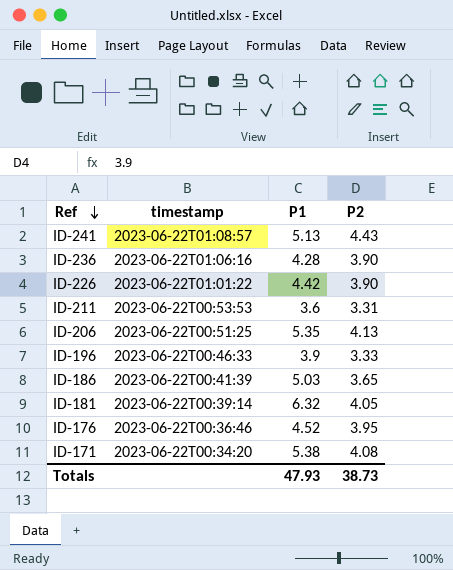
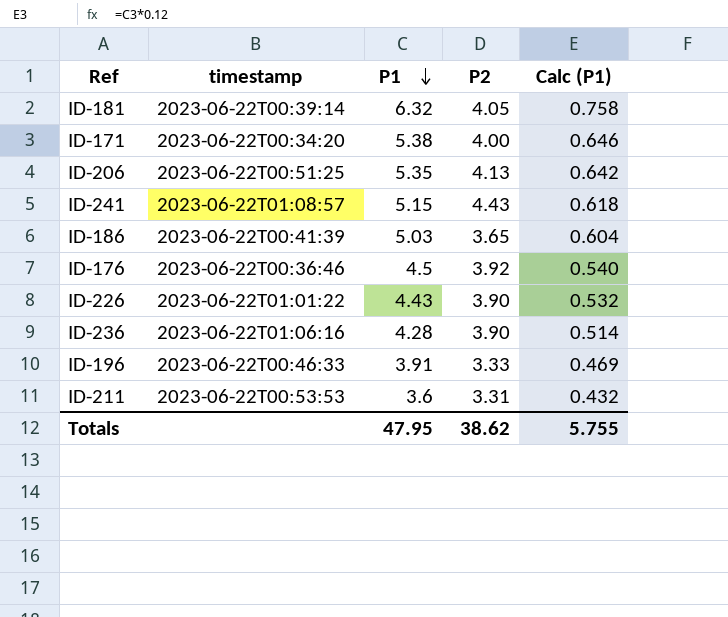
row order: Ref descending -> P1 descending
column Calc (P1) | formula: none -> [P1] * 0.12
ID-171 | P2: 4.08 -> 4.00
ID-241 | P1: 5.13 -> 5.15
ID-176 | P1: 4.52 -> 4.5
ID-176 | P2: 3.95 -> 3.92
ID-226 | P1: 4.42 -> 4.43
ID-196 | P1: 3.9 -> 3.91
Totals | P1: 47.93 -> 47.95
Totals | P2: 38.73 -> 38.62

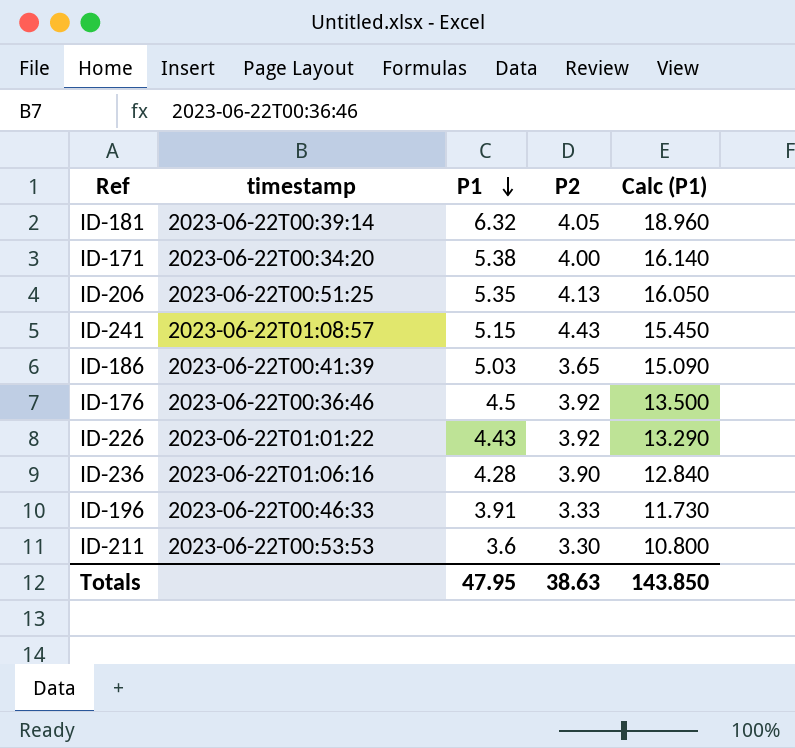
column Calc (P1) | formula: [P1] * 0.12 -> [P1] * 3
ID-226 | P2: 3.90 -> 3.92
ID-211 | P2: 3.31 -> 3.30
Totals | P2: 38.62 -> 38.63
Totals | Calc (P1): 5.755 -> 143.850

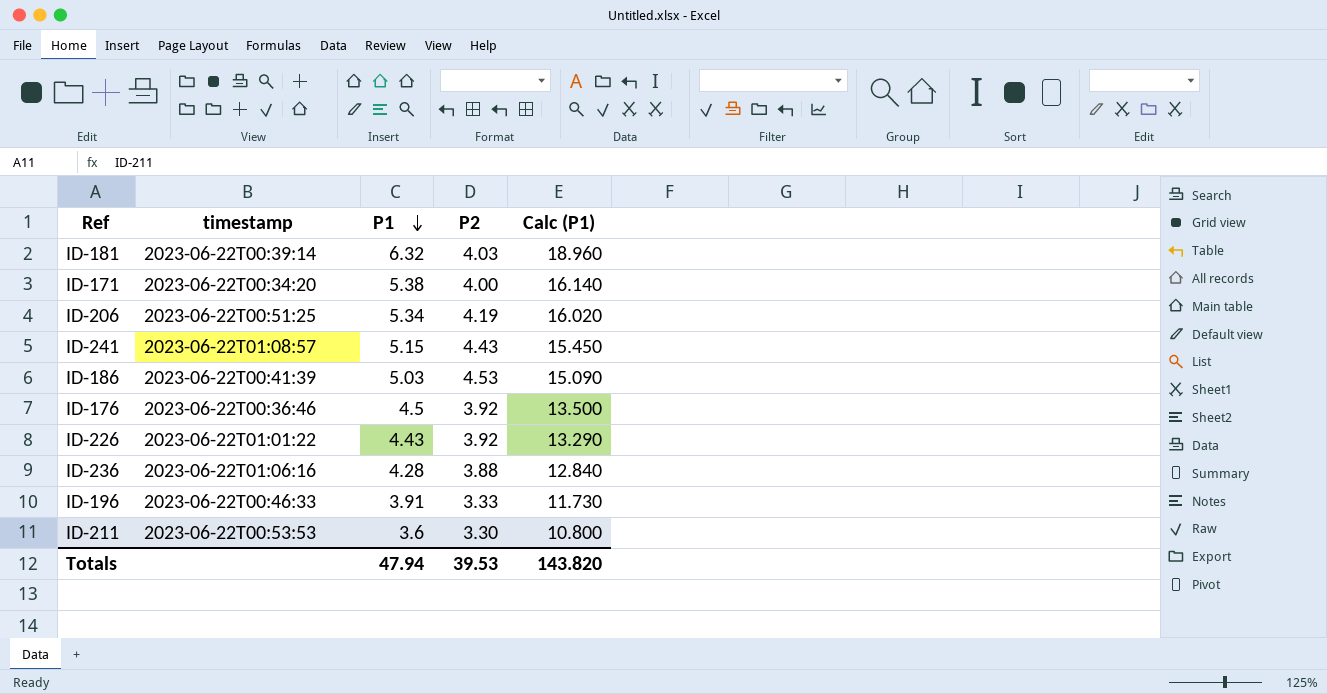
ID-181 | P2: 4.05 -> 4.03
ID-206 | P1: 5.35 -> 5.34
ID-206 | P2: 4.13 -> 4.19
ID-206 | Calc (P1): 16.050 -> 16.020
ID-186 | P2: 3.65 -> 4.53
ID-236 | P2: 3.90 -> 3.88
Totals | P1: 47.95 -> 47.94
Totals | P2: 38.63 -> 39.53
Totals | Calc (P1): 143.850 -> 143.820

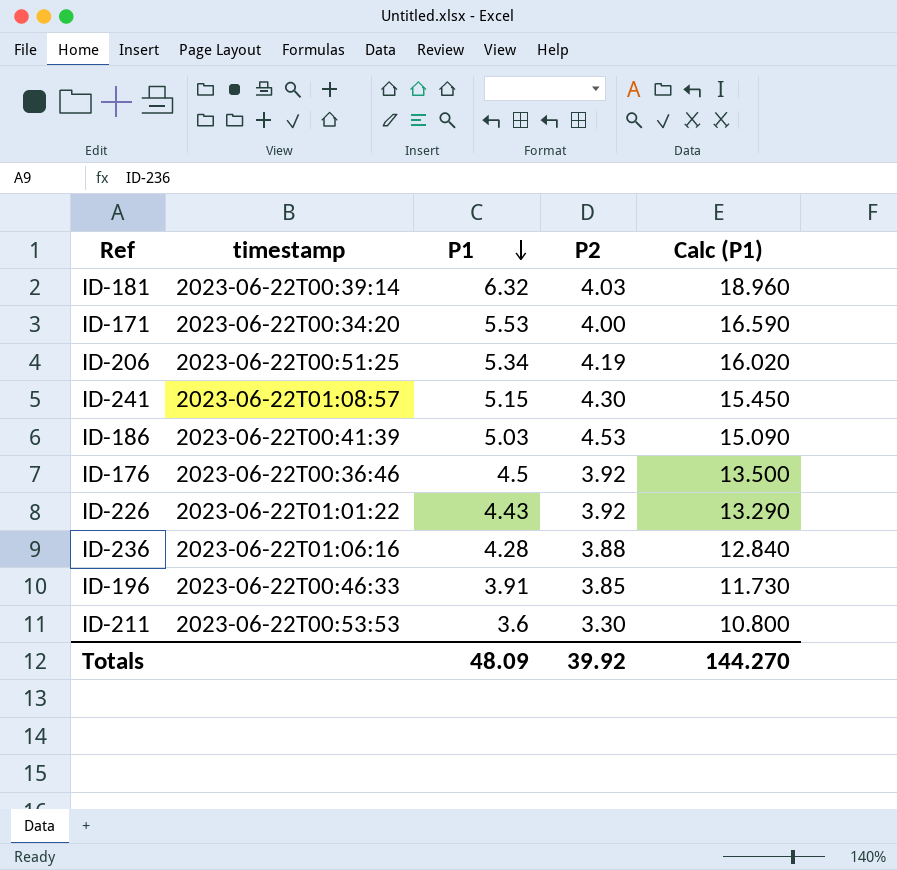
ID-171 | P1: 5.38 -> 5.53
ID-171 | Calc (P1): 16.140 -> 16.590
ID-241 | P2: 4.43 -> 4.30
ID-196 | P2: 3.33 -> 3.85
Totals | P1: 47.94 -> 48.09
Totals | P2: 39.53 -> 39.92
Totals | Calc (P1): 143.820 -> 144.270

